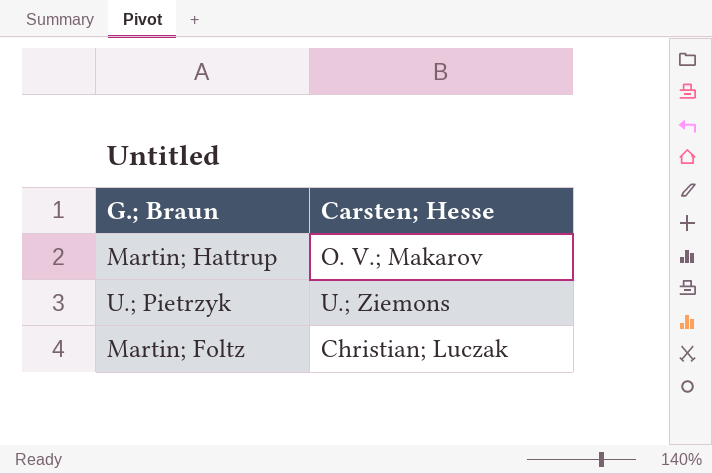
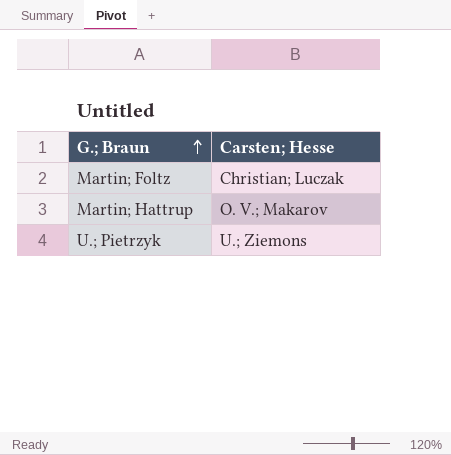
row order: none -> G.; Braun ascending

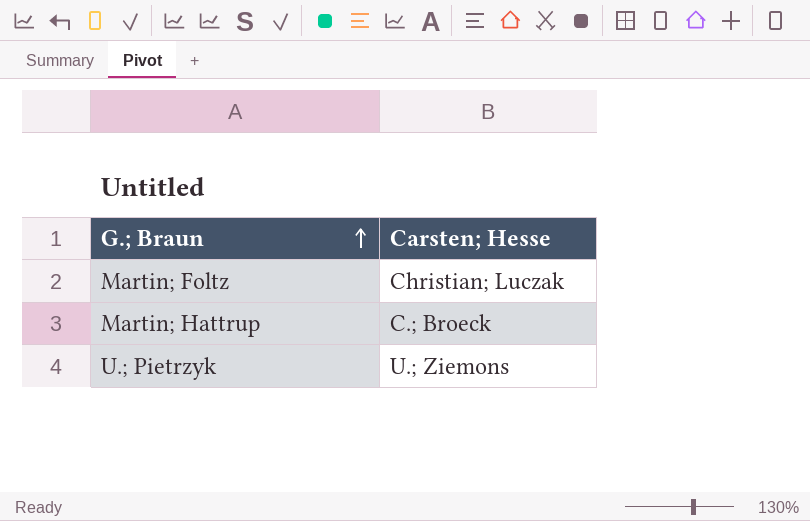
Martin; Hattrup | Carsten; Hesse: O. V.; Makarov -> C.; Broeck

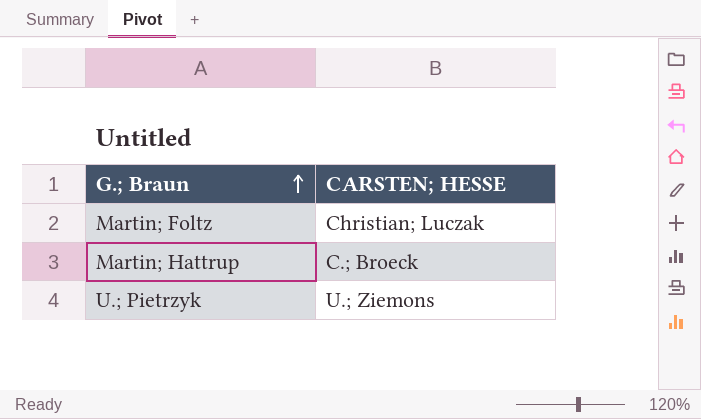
column name: Carsten; Hesse -> CARSTEN; HESSE

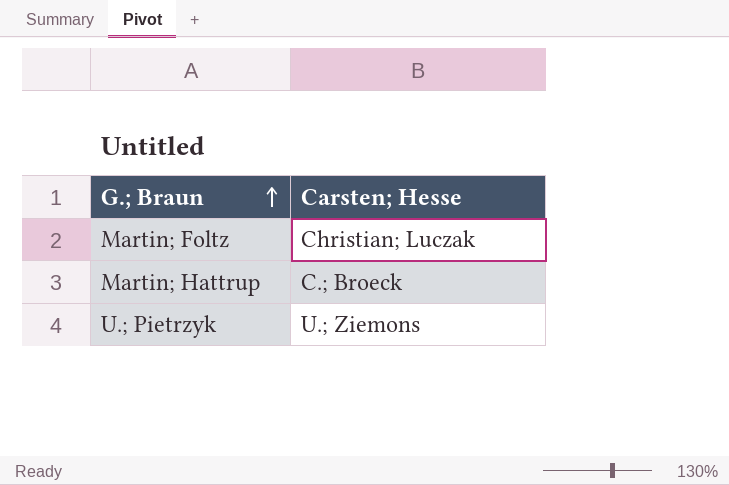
column name: CARSTEN; HESSE -> Carsten; Hesse

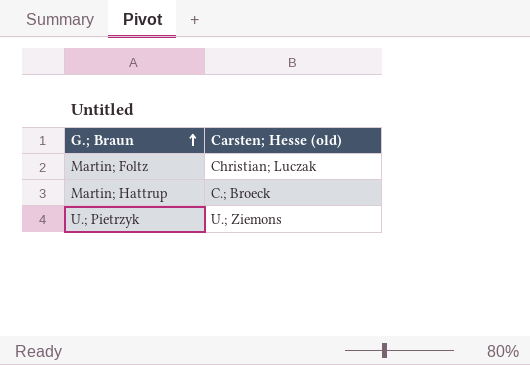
column name: Carsten; Hesse -> Carsten; Hesse (old)

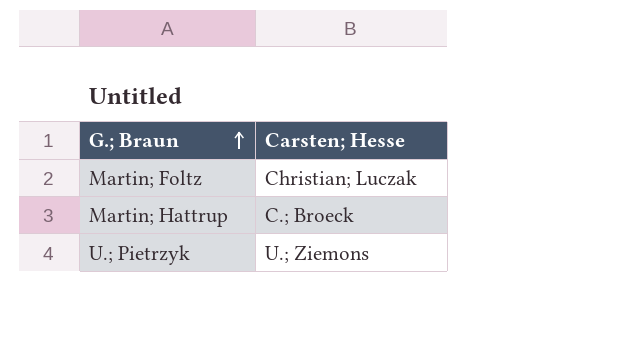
column name: Carsten; Hesse (old) -> Carsten; Hesse

